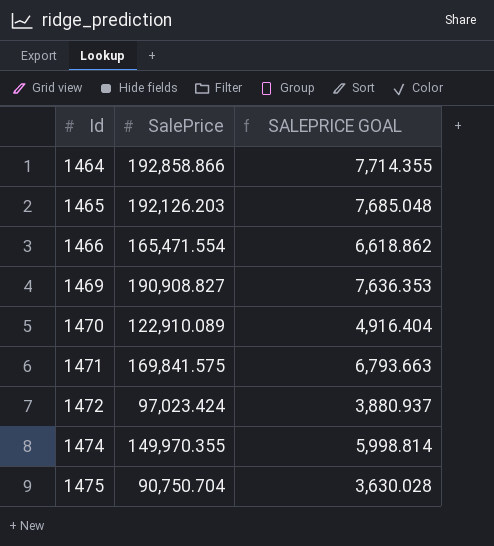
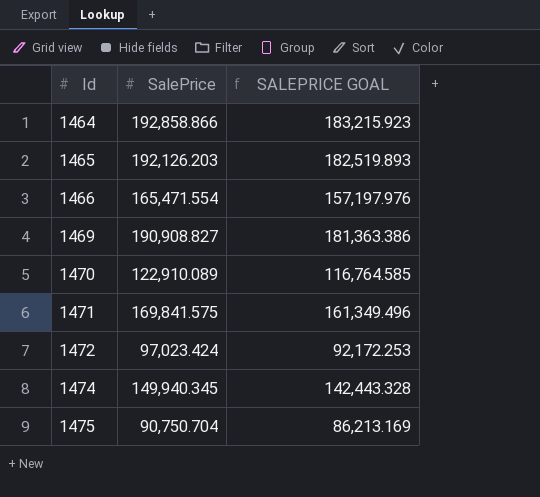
column SALEPRICE GOAL | formula: [SalePrice] * 0.04 -> [SalePrice] * 0.95
1474 | SalePrice: 149,970.355 -> 149,940.345

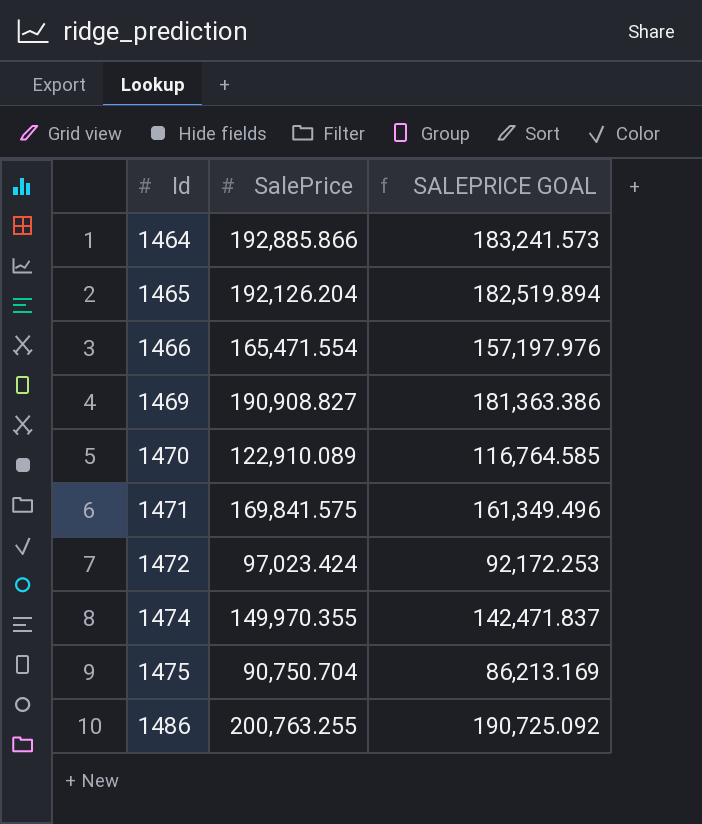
1464 | SalePrice: 192,858.866 -> 192,885.866
1464 | SALEPRICE GOAL: 183,215.923 -> 183,241.573
1465 | SalePrice: 192,126.203 -> 192,126.204
1465 | SALEPRICE GOAL: 182,519.893 -> 182,519.894
1474 | SalePrice: 149,940.345 -> 149,970.355
1474 | SALEPRICE GOAL: 142,443.328 -> 142,471.837
row 1486: none -> 200,763.255 | 190,725.092

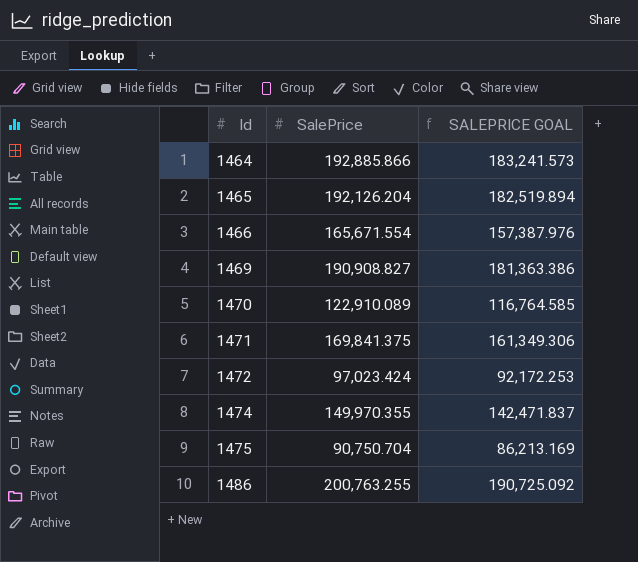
1466 | SalePrice: 165,471.554 -> 165,671.554
1466 | SALEPRICE GOAL: 157,197.976 -> 157,387.976
1471 | SalePrice: 169,841.575 -> 169,841.375
1471 | SALEPRICE GOAL: 161,349.496 -> 161,349.306

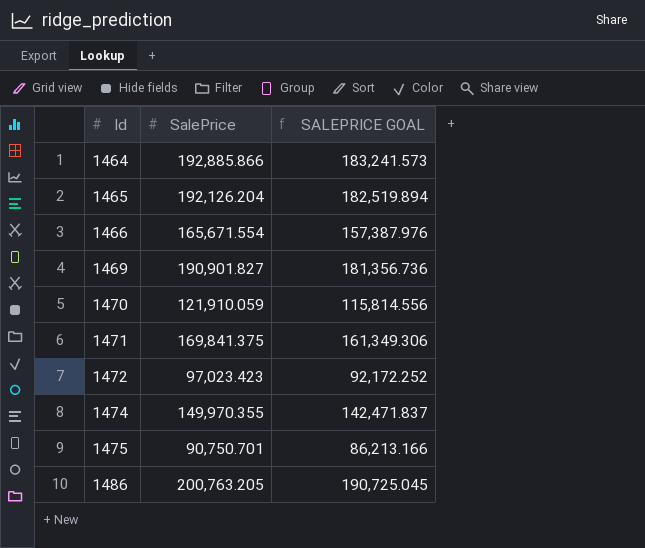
1469 | SalePrice: 190,908.827 -> 190,901.827
1469 | SALEPRICE GOAL: 181,363.386 -> 181,356.736
1470 | SalePrice: 122,910.089 -> 121,910.059
1470 | SALEPRICE GOAL: 116,764.585 -> 115,814.556
1472 | SalePrice: 97,023.424 -> 97,023.423
1472 | SALEPRICE GOAL: 92,172.253 -> 92,172.252
1475 | SalePrice: 90,750.704 -> 90,750.701
1475 | SALEPRICE GOAL: 86,213.169 -> 86,213.166
1486 | SalePrice: 200,763.255 -> 200,763.205
1486 | SALEPRICE GOAL: 190,725.092 -> 190,725.045

